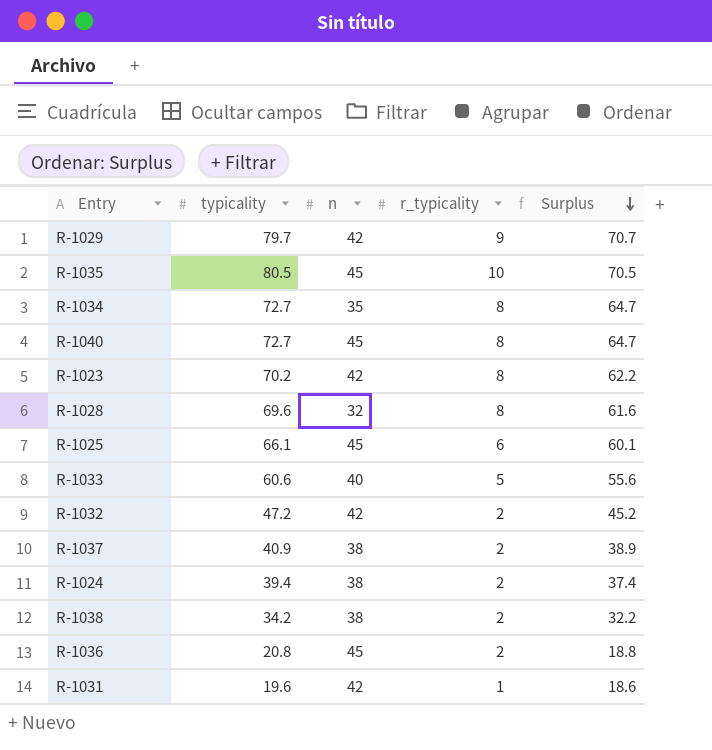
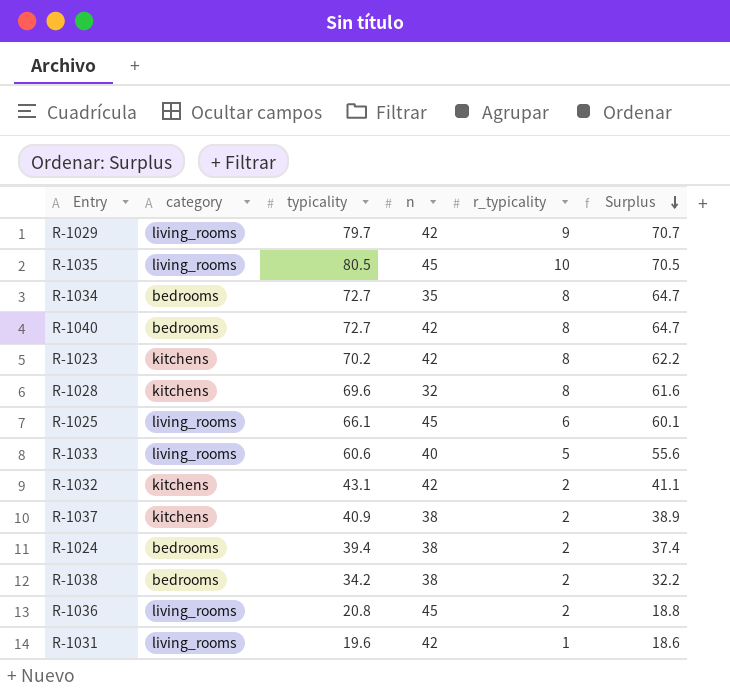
column category | position: none -> 2
R-1040 | n: 45 -> 42
R-1032 | typicality: 47.2 -> 43.1
R-1032 | Surplus: 45.2 -> 41.1

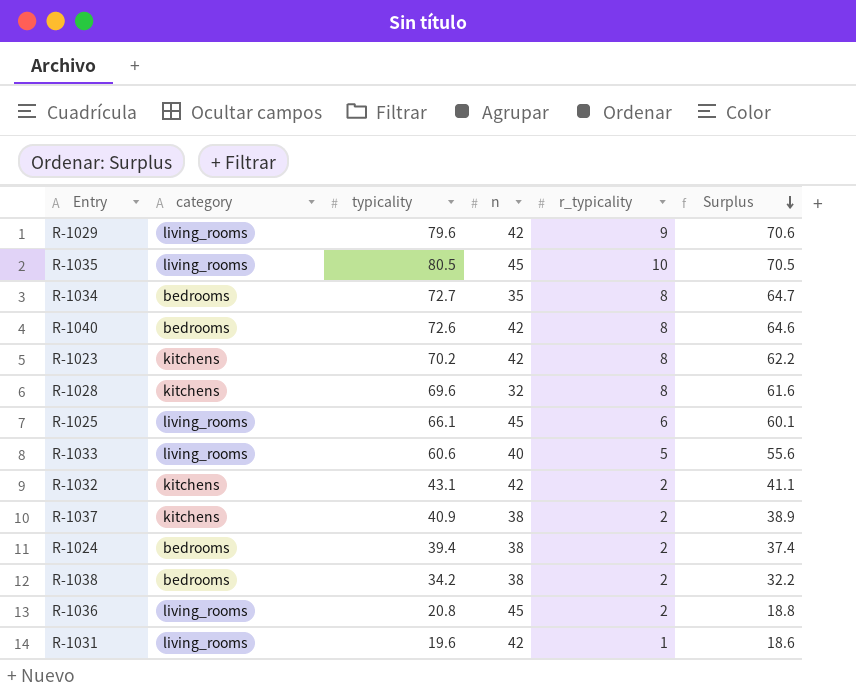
R-1029 | typicality: 79.7 -> 79.6
R-1029 | Surplus: 70.7 -> 70.6
R-1040 | typicality: 72.7 -> 72.6
R-1040 | Surplus: 64.7 -> 64.6

